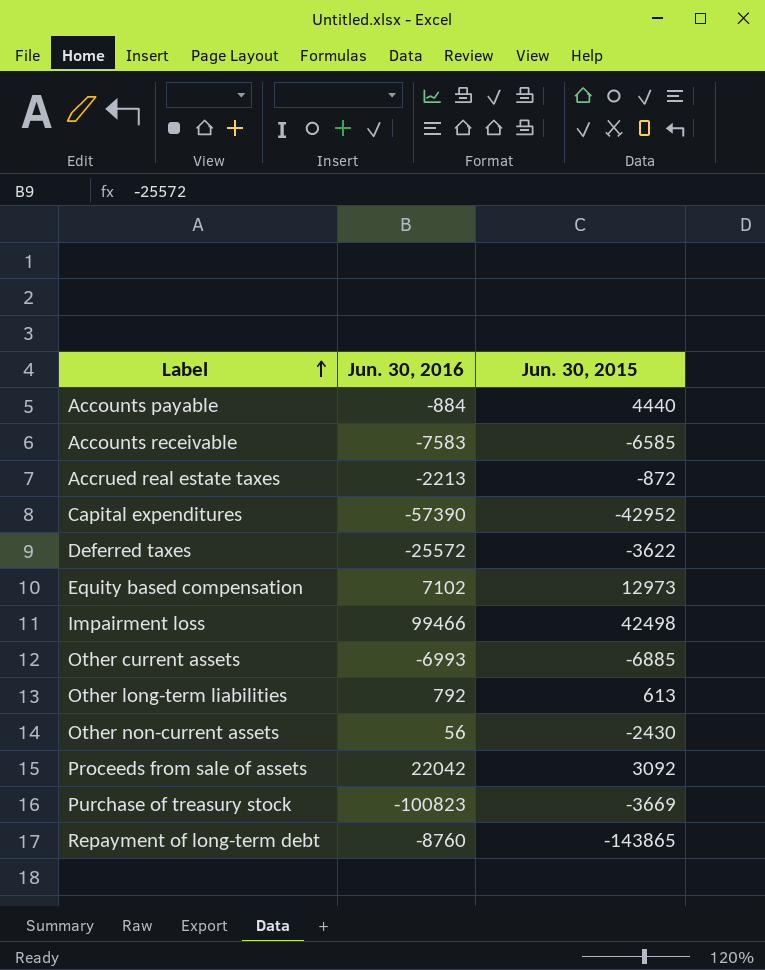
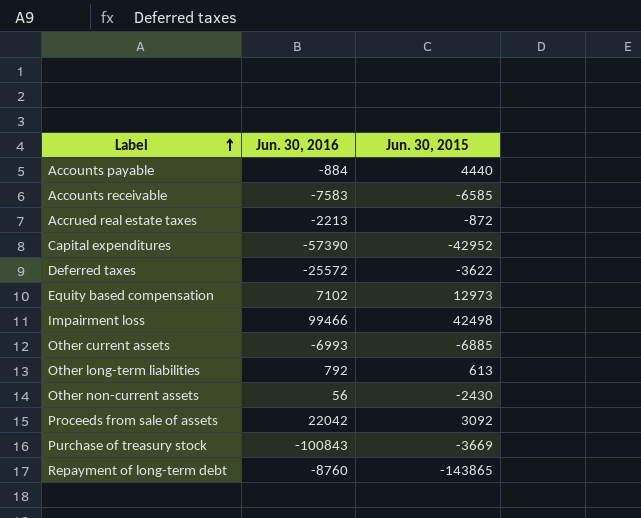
Purchase of treasury stock | Jun. 30, 2016: -100823 -> -100843

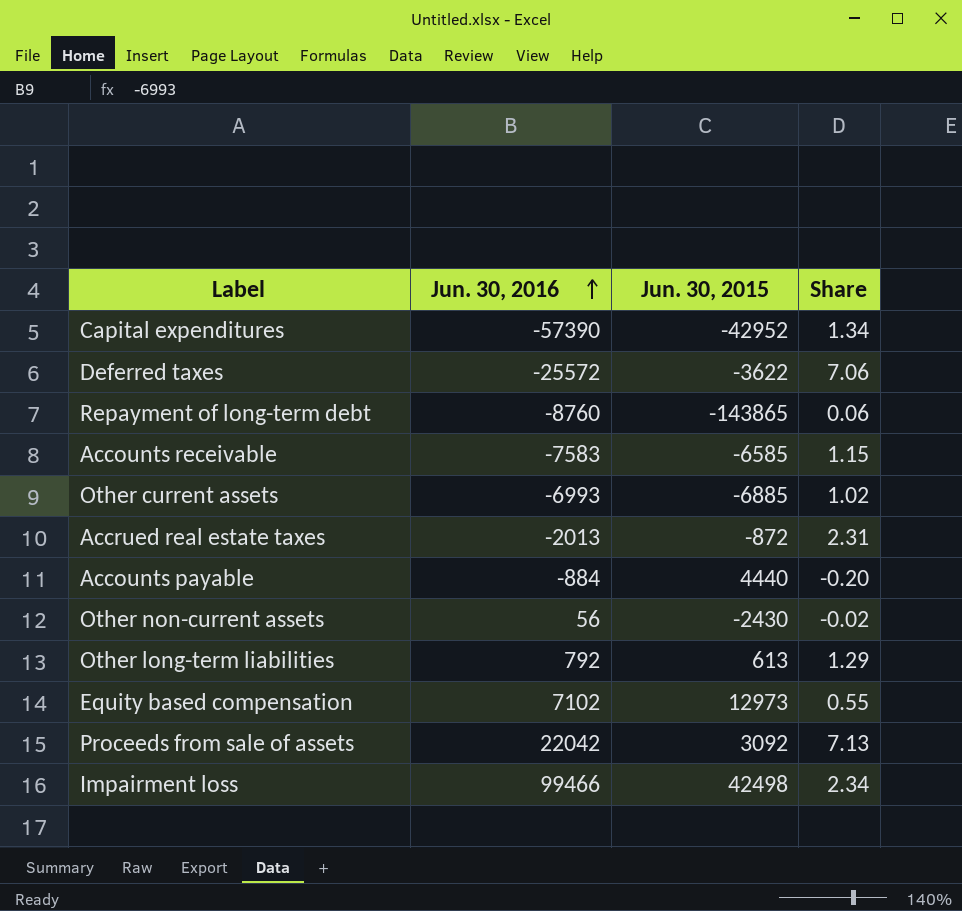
row order: Label ascending -> Jun. 30, 2016 ascending
column Share | formula: none -> [Jun. 30, 2016] / [Jun. 30, 2015]
row Purchase of treasury stock: -100843 | -3669 -> none
Accrued real estate taxes | Jun. 30, 2016: -2213 -> -2013

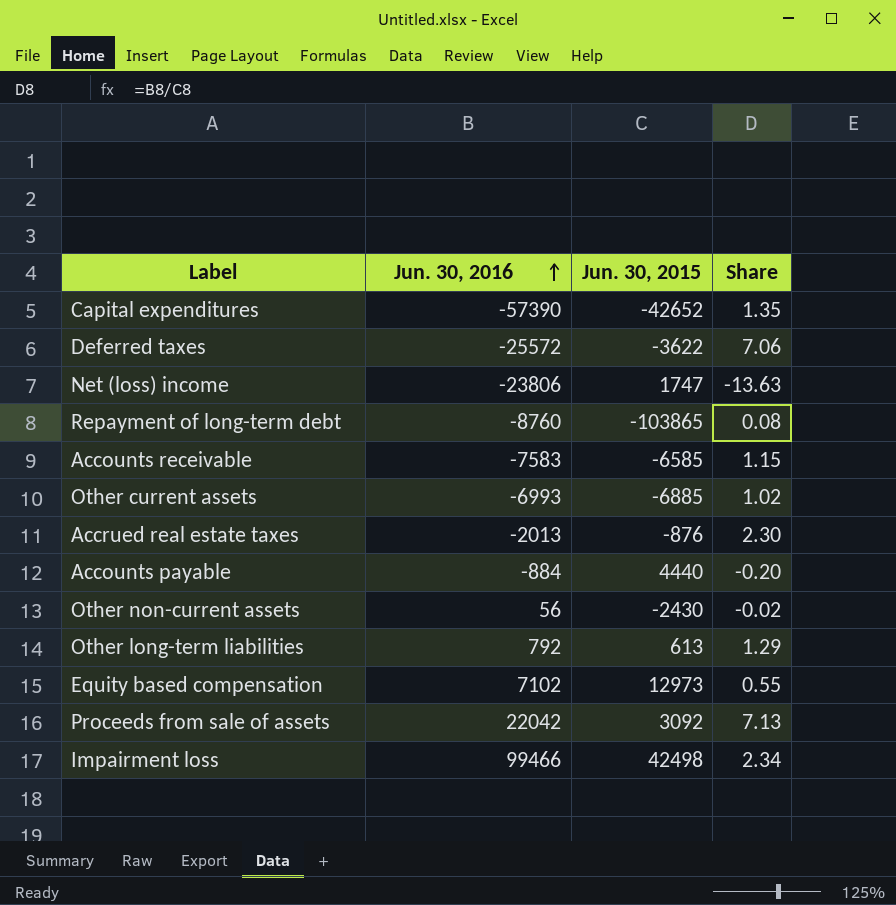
Capital expenditures | Jun. 30, 2015: -42952 -> -42652
Capital expenditures | Share: 1.34 -> 1.35
row Net (loss) income: none -> -23806 | 1747 | -13.63
Repayment of long-term debt | Jun. 30, 2015: -143865 -> -103865
Repayment of long-term debt | Share: 0.06 -> 0.08
Accrued real estate taxes | Jun. 30, 2015: -872 -> -876
Accrued real estate taxes | Share: 2.31 -> 2.30

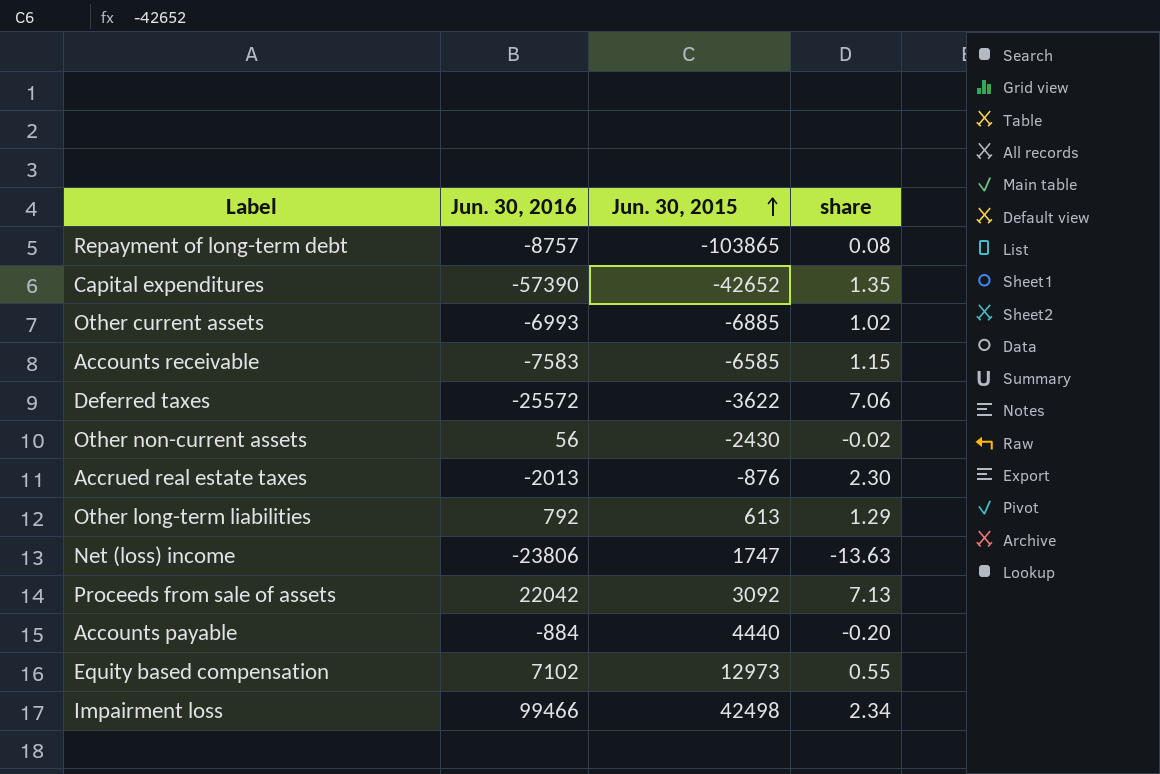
row order: Jun. 30, 2016 ascending -> Jun. 30, 2015 ascending
column name: Share -> share
Repayment of long-term debt | Jun. 30, 2016: -8760 -> -8757

